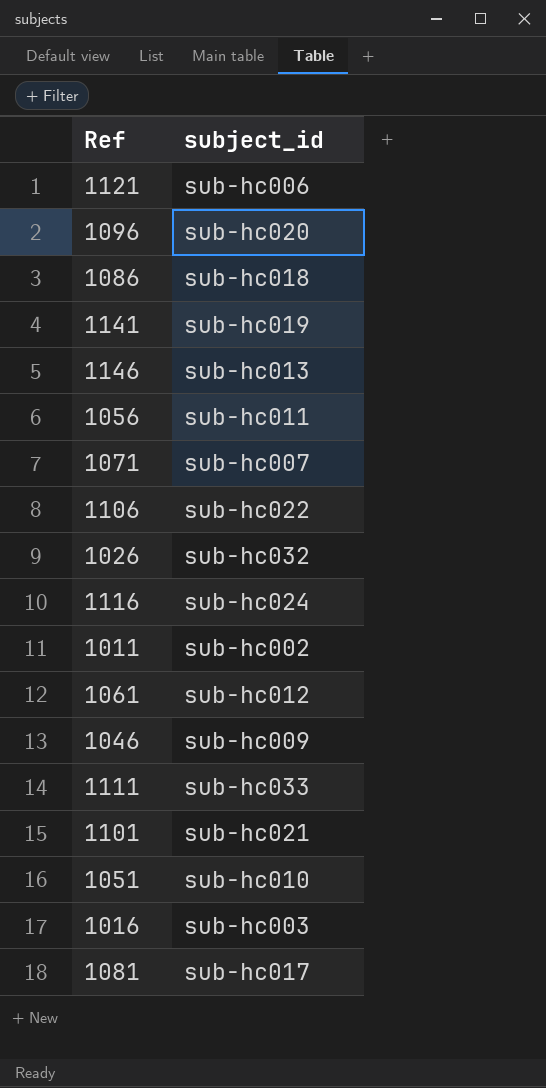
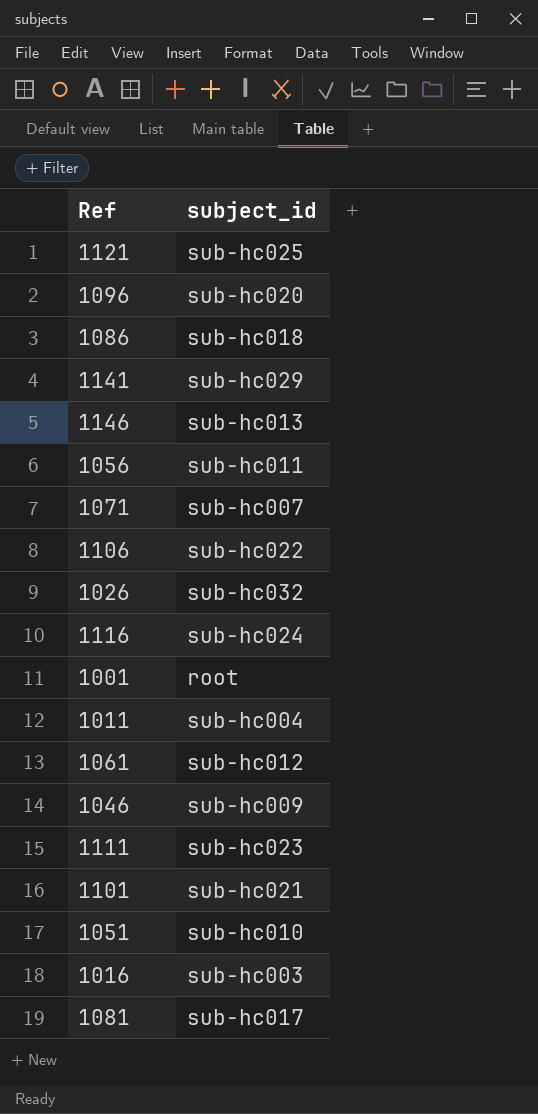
1121 | subject_id: sub-hc006 -> sub-hc025
1141 | subject_id: sub-hc019 -> sub-hc029
row 1001: none -> root
1011 | subject_id: sub-hc002 -> sub-hc004
1111 | subject_id: sub-hc033 -> sub-hc023

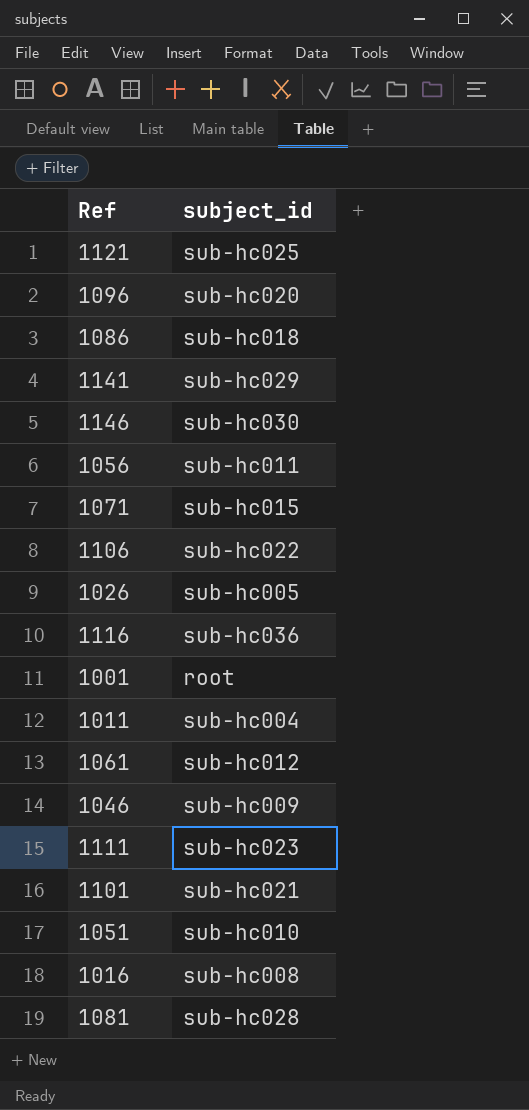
1146 | subject_id: sub-hc013 -> sub-hc030
1071 | subject_id: sub-hc007 -> sub-hc015
1026 | subject_id: sub-hc032 -> sub-hc005
1116 | subject_id: sub-hc024 -> sub-hc036
1016 | subject_id: sub-hc003 -> sub-hc008
1081 | subject_id: sub-hc017 -> sub-hc028

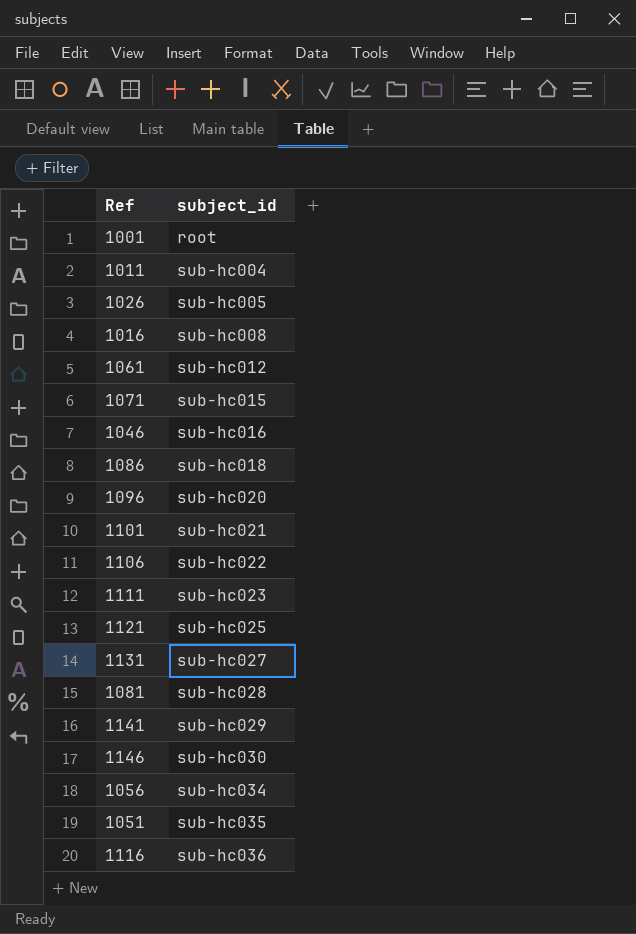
row order: none -> subject_id ascending
1046 | subject_id: sub-hc009 -> sub-hc016
row 1131: none -> sub-hc027
1056 | subject_id: sub-hc011 -> sub-hc034
1051 | subject_id: sub-hc010 -> sub-hc035

